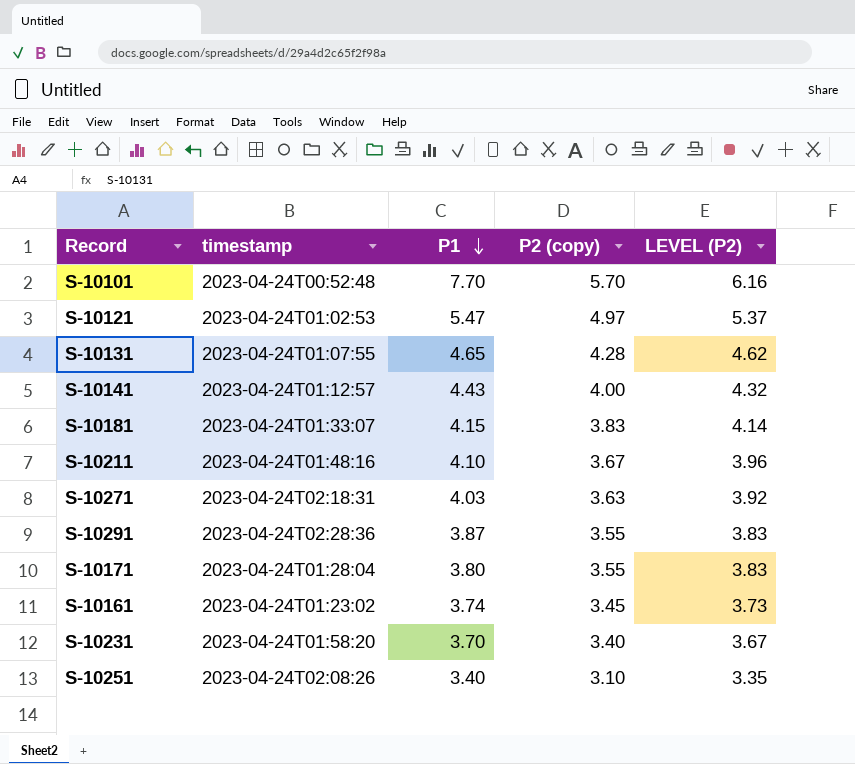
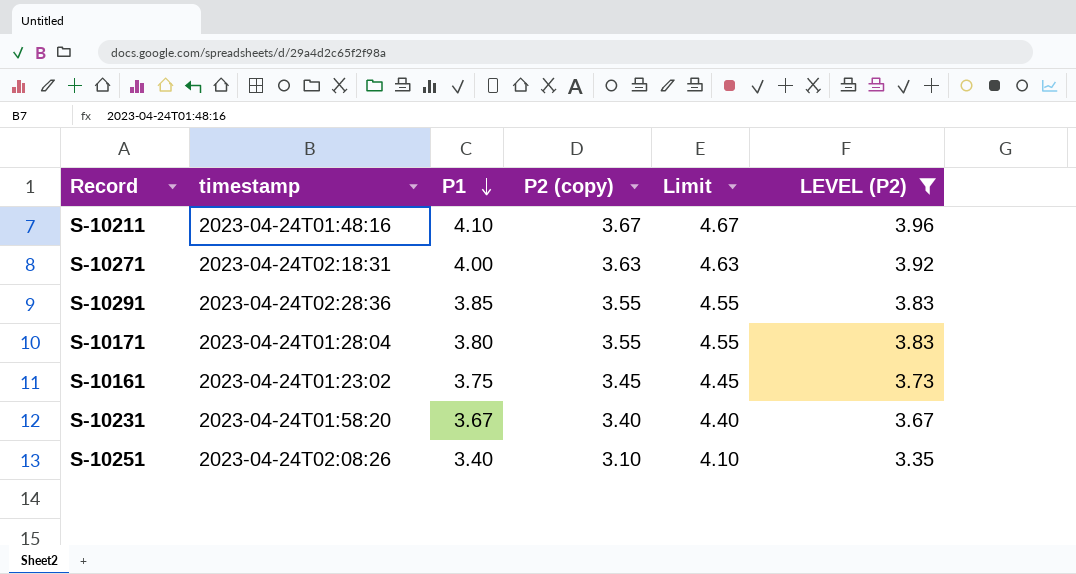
filter: none -> LEVEL (P2) <= 3.96
column Limit | formula: none -> [P2 (copy)] + 1
S-10271 | P1: 4.03 -> 4.00
S-10291 | P1: 3.87 -> 3.85
S-10161 | P1: 3.74 -> 3.75
S-10231 | P1: 3.70 -> 3.67

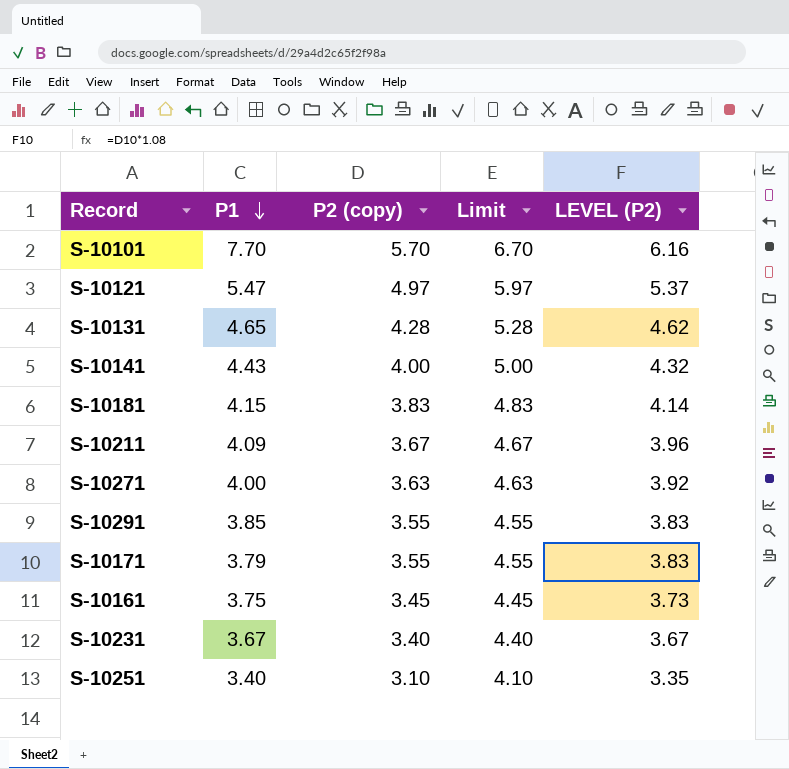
filter: LEVEL (P2) <= 3.96 -> none
column timestamp | position: 2 -> none
S-10211 | P1: 4.10 -> 4.09
S-10171 | P1: 3.80 -> 3.79

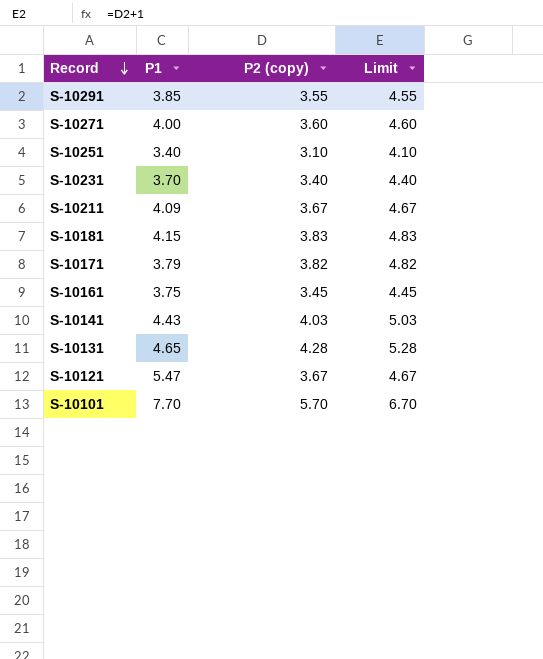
row order: P1 descending -> Record descending
column LEVEL (P2) | formula: [P2 (copy)] * 1.08 -> none
S-10271 | P2 (copy): 3.63 -> 3.60
S-10271 | Limit: 4.63 -> 4.60
S-10231 | P1: 3.67 -> 3.70
S-10171 | P2 (copy): 3.55 -> 3.82
S-10171 | Limit: 4.55 -> 4.82
S-10141 | P2 (copy): 4.00 -> 4.03
S-10141 | Limit: 5.00 -> 5.03
S-10121 | P2 (copy): 4.97 -> 3.67
S-10121 | Limit: 5.97 -> 4.67

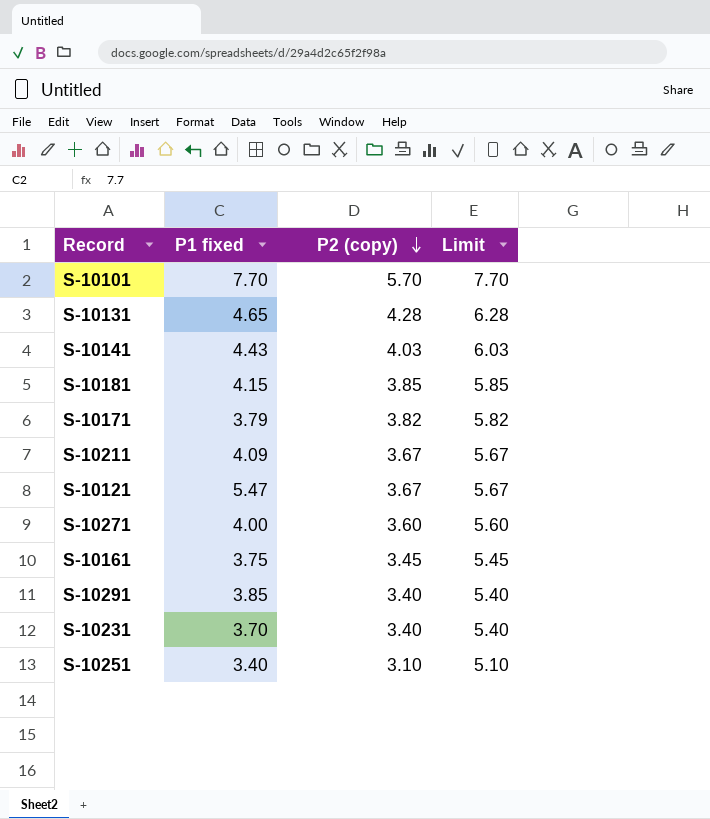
row order: Record descending -> P2 (copy) descending
column name: P1 -> P1 fixed
column Limit | formula: [P2 (copy)] + 1 -> [P2 (copy)] + 2
S-10181 | P2 (copy): 3.83 -> 3.85
S-10291 | P2 (copy): 3.55 -> 3.40

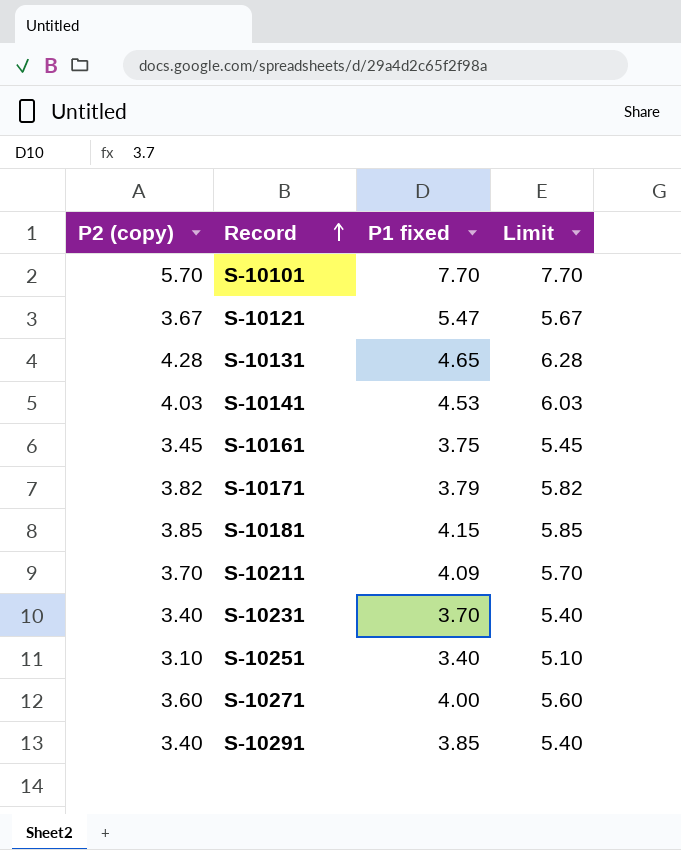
row order: P2 (copy) descending -> Record ascending
column P2 (copy) | position: 3 -> 1
S-10141 | P1 fixed: 4.43 -> 4.53
S-10211 | P2 (copy): 3.67 -> 3.70
S-10211 | Limit: 5.67 -> 5.70

